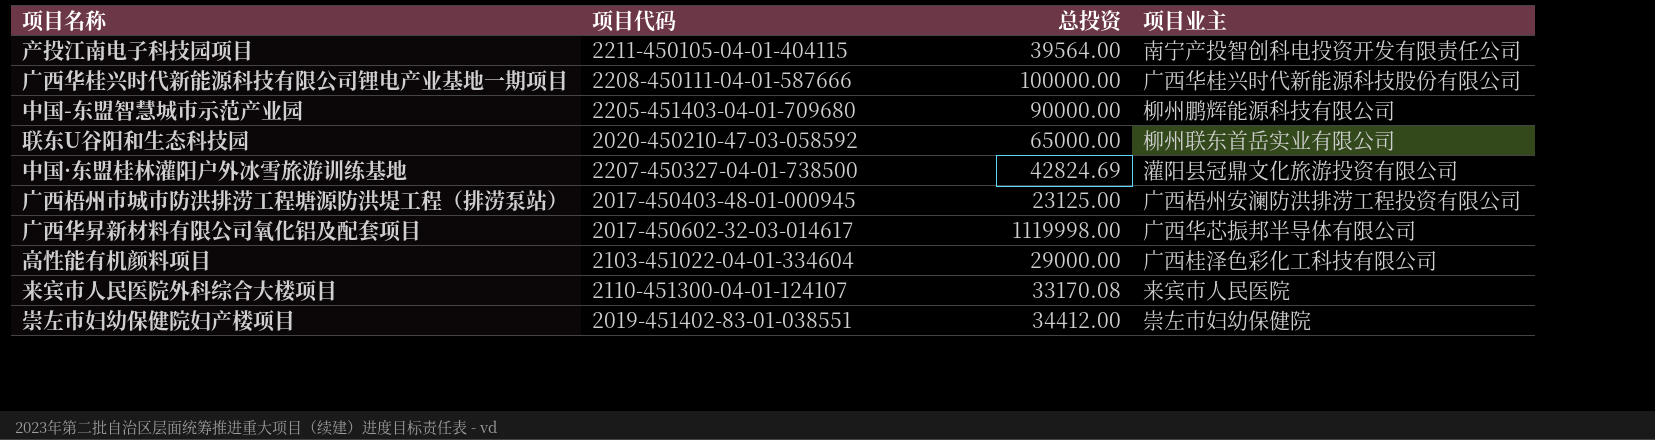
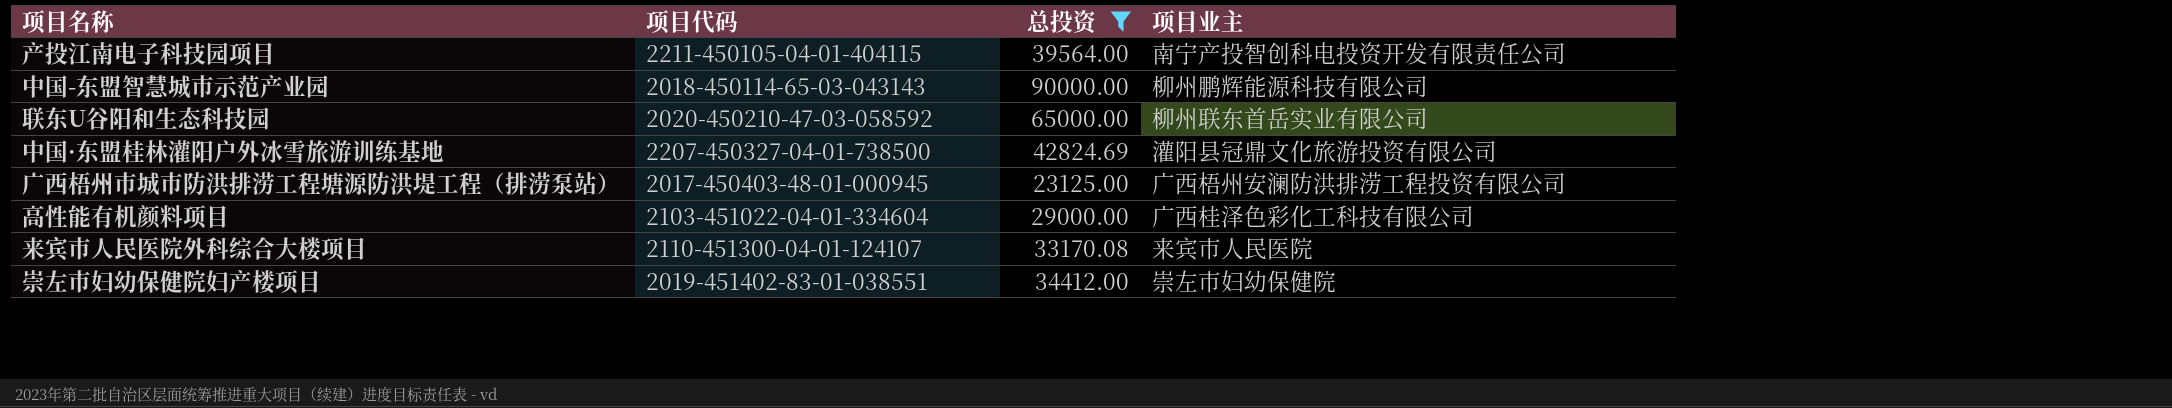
filter: none -> 总投资 <= 90000.00
中国-东盟智慧城市示范产业园 | 项目代码: 2205-451403-04-01-709680 -> 2018-450114-65-03-043143

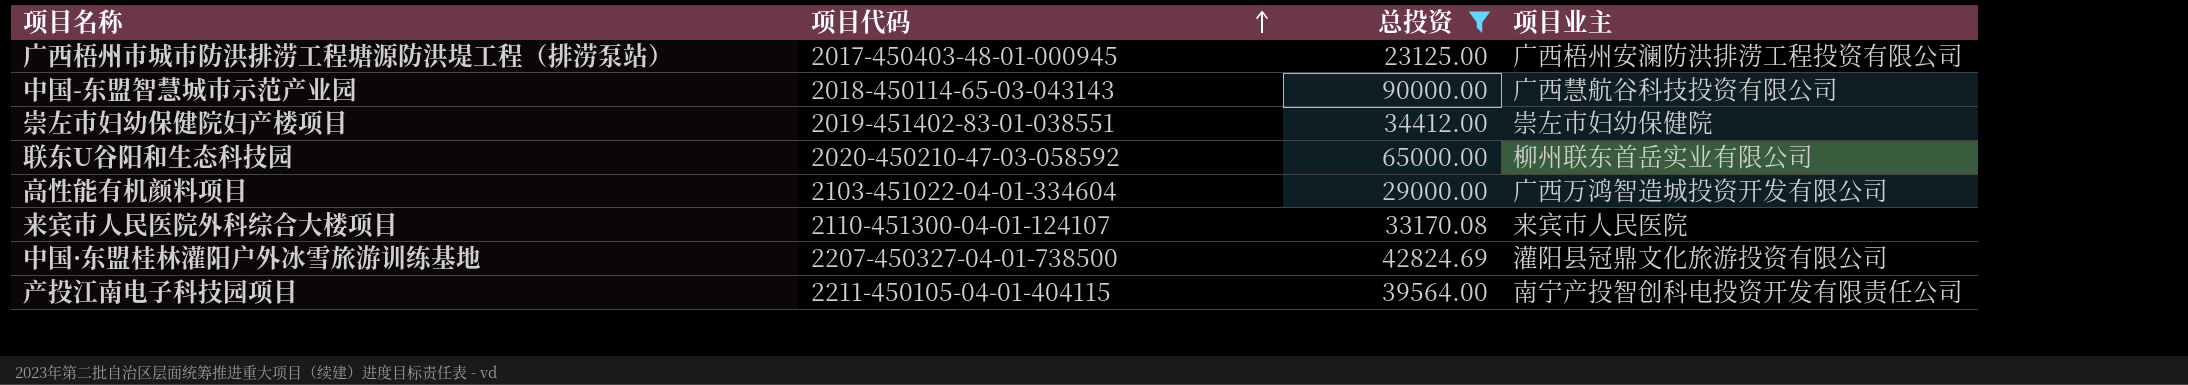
row order: none -> 项目代码 ascending
中国-东盟智慧城市示范产业园 | 项目业主: 柳州鹏辉能源科技有限公司 -> 广西慧航谷科技投资有限公司
高性能有机颜料项目 | 项目业主: 广西桂泽色彩化工科技有限公司 -> 广西万鸿智造城投资开发有限公司

